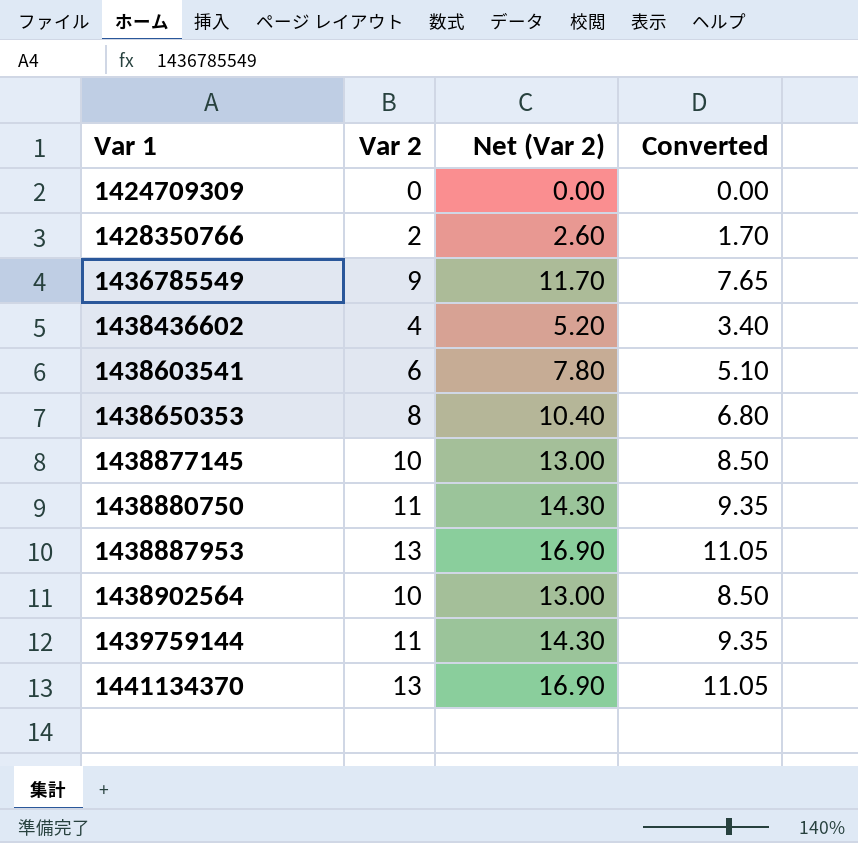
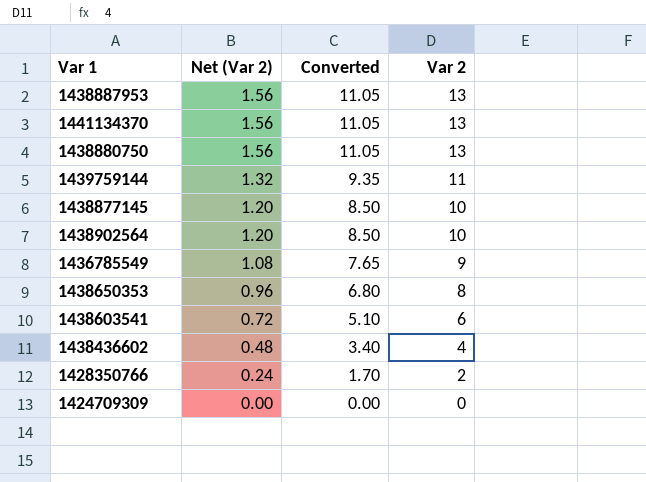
row order: Var 1 ascending -> Net (Var 2) descending
column Net (Var 2) | formula: [Var 2] * 1.3 -> [Var 2] * 0.12
column Var 2 | position: 2 -> 4
1438880750 | Converted: 9.35 -> 11.05
1438880750 | Var 2: 11 -> 13

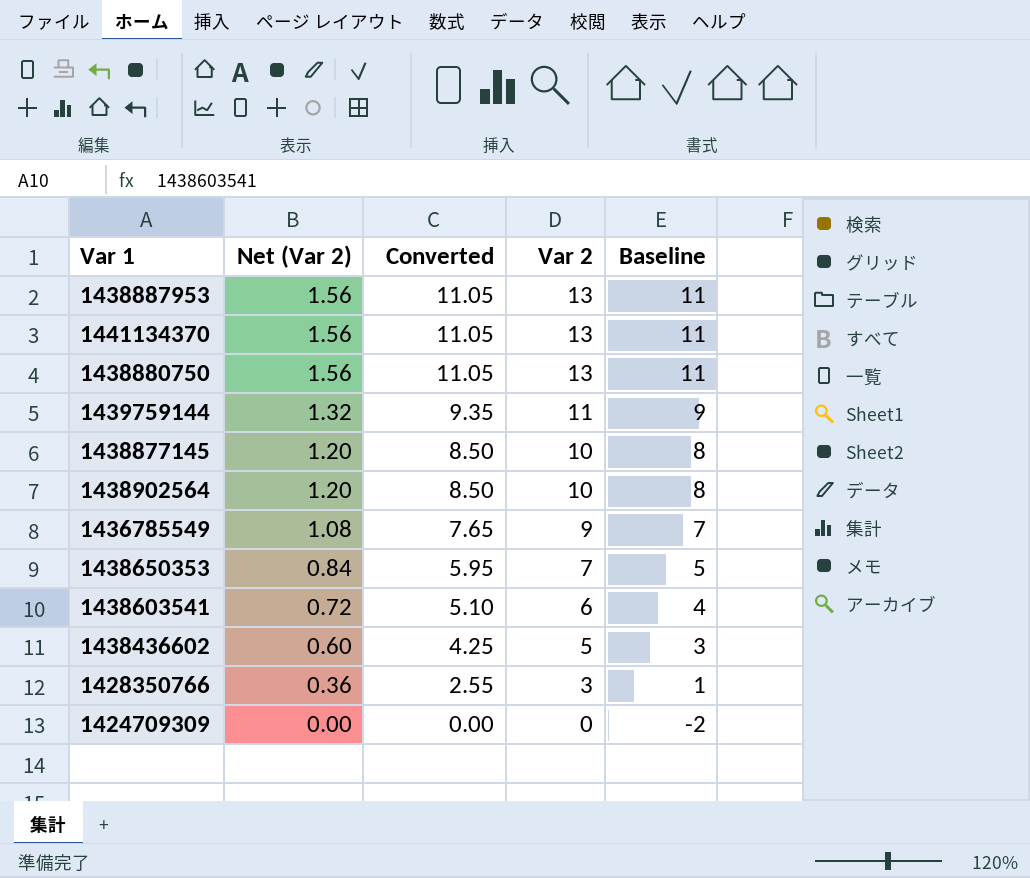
column Baseline | formula: none -> [Var 2] - 2
1438650353 | Net (Var 2): 0.96 -> 0.84
1438650353 | Converted: 6.80 -> 5.95
1438650353 | Var 2: 8 -> 7
1438436602 | Net (Var 2): 0.48 -> 0.60
1438436602 | Converted: 3.40 -> 4.25
1438436602 | Var 2: 4 -> 5
1428350766 | Net (Var 2): 0.24 -> 0.36
1428350766 | Converted: 1.70 -> 2.55
1428350766 | Var 2: 2 -> 3

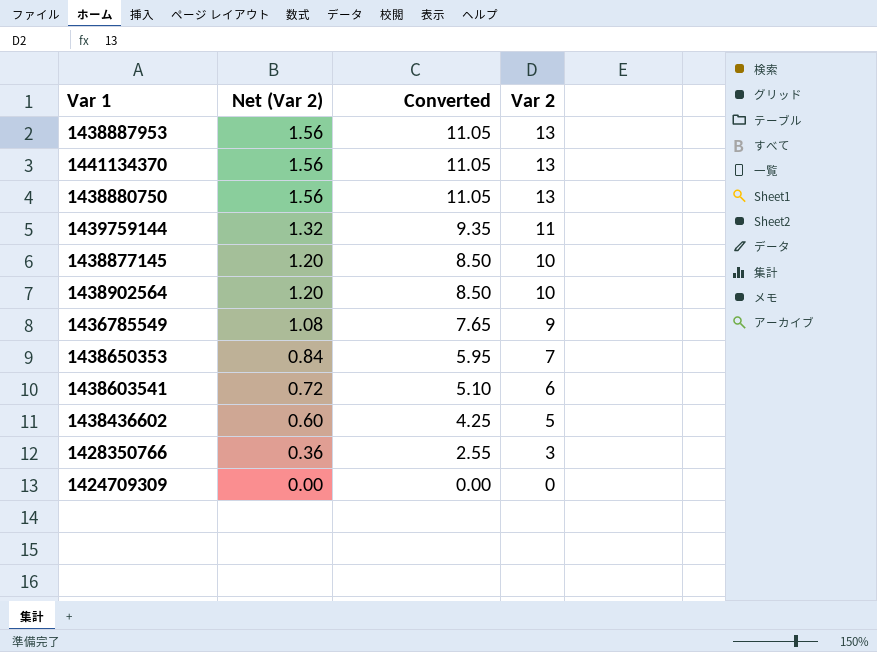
column Baseline | formula: [Var 2] - 2 -> none

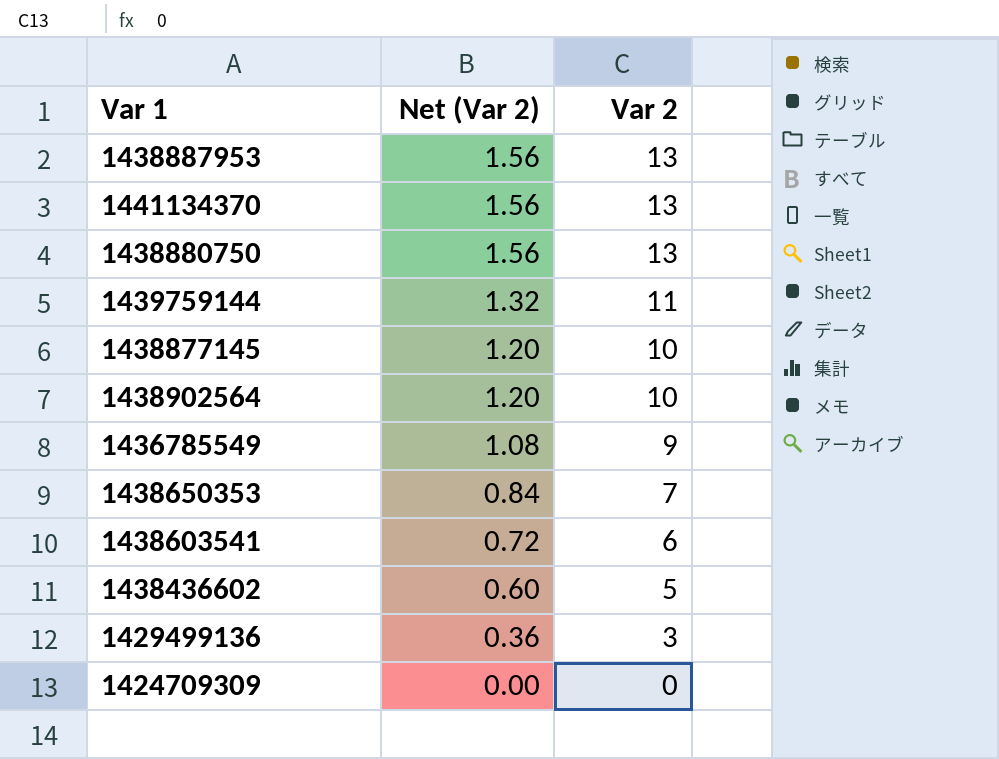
column Converted | formula: [Var 2] * 0.85 -> none
row 1428350766: 0.36 | 2.55 | 3 -> none
row 1429499136: none -> 0.36 | 3

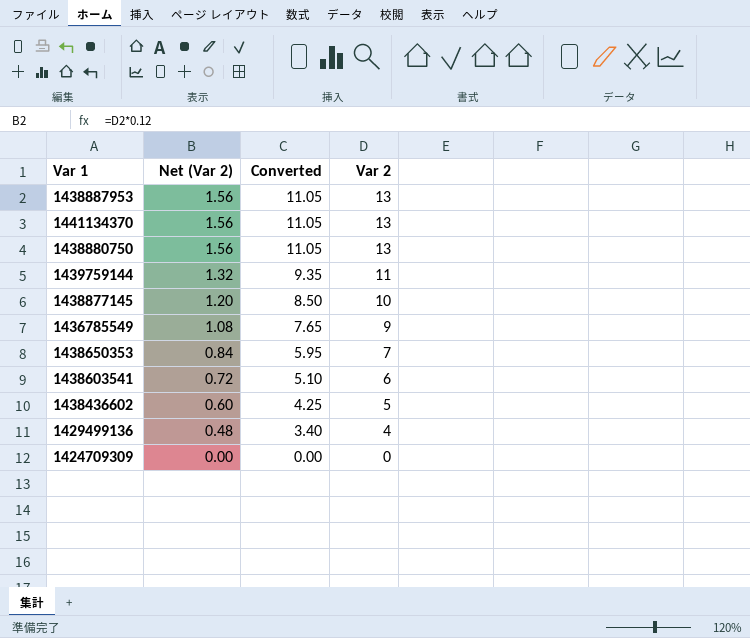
column Converted | formula: none -> [Var 2] * 0.85
row 1438902564: 1.20 | 10 -> none
1429499136 | Net (Var 2): 0.36 -> 0.48
1429499136 | Var 2: 3 -> 4

